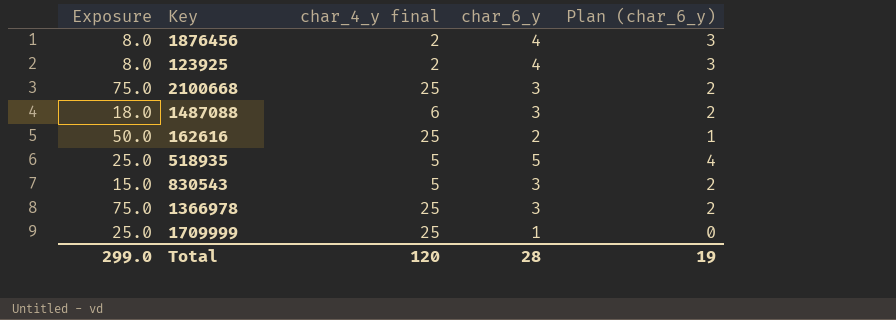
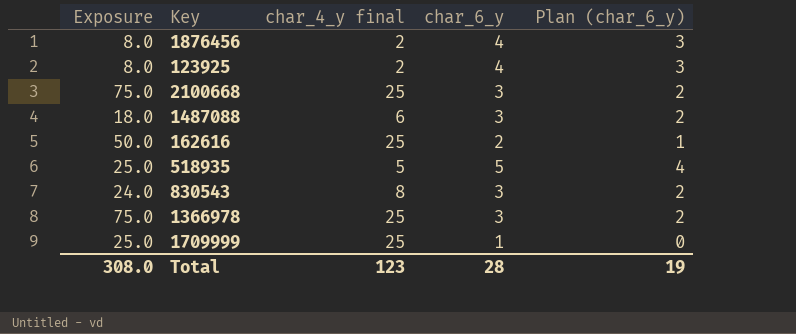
830543 | Exposure: 15.0 -> 24.0
830543 | char_4_y final: 5 -> 8
Total | Exposure: 299.0 -> 308.0
Total | char_4_y final: 120 -> 123

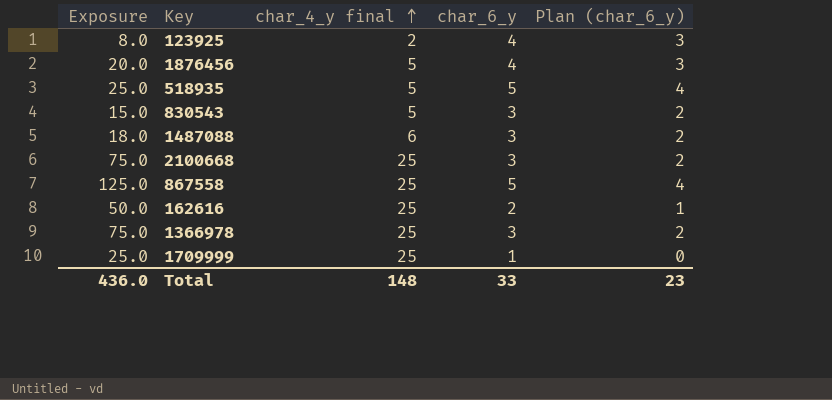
row order: none -> char_4_y final ascending
1876456 | Exposure: 8.0 -> 20.0
1876456 | char_4_y final: 2 -> 5
830543 | Exposure: 24.0 -> 15.0
830543 | char_4_y final: 8 -> 5
row 867558: none -> 125.0 | 25 | 5 | 4
Total | Exposure: 308.0 -> 436.0
Total | char_4_y final: 123 -> 148
Total | char_6_y: 28 -> 33
Total | Plan (char_6_y): 19 -> 23

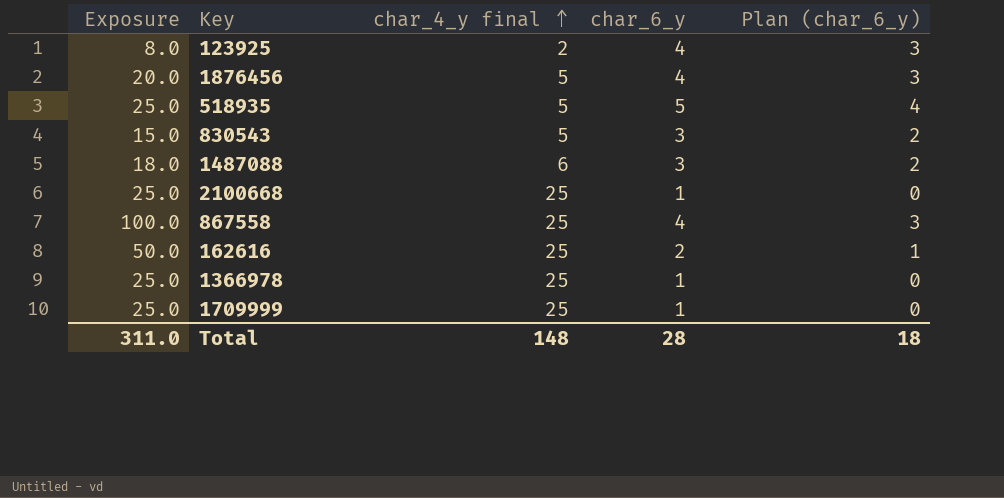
2100668 | Exposure: 75.0 -> 25.0
2100668 | char_6_y: 3 -> 1
2100668 | Plan (char_6_y): 2 -> 0
867558 | Exposure: 125.0 -> 100.0
867558 | char_6_y: 5 -> 4
867558 | Plan (char_6_y): 4 -> 3
1366978 | Exposure: 75.0 -> 25.0
1366978 | char_6_y: 3 -> 1
1366978 | Plan (char_6_y): 2 -> 0
Total | Exposure: 436.0 -> 311.0
Total | char_6_y: 33 -> 28
Total | Plan (char_6_y): 23 -> 18

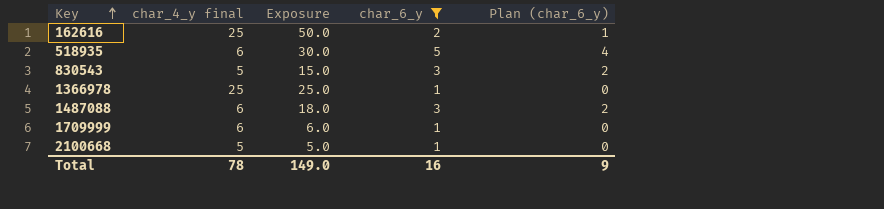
filter: none -> char_6_y != 4
row order: char_4_y final ascending -> Key ascending
column Exposure | position: 1 -> 3
518935 | char_4_y final: 5 -> 6
518935 | Exposure: 25.0 -> 30.0
1709999 | char_4_y final: 25 -> 6
1709999 | Exposure: 25.0 -> 6.0
2100668 | char_4_y final: 25 -> 5
2100668 | Exposure: 25.0 -> 5.0
Total | char_4_y final: 148 -> 78
Total | Exposure: 311.0 -> 149.0
Total | char_6_y: 28 -> 16
Total | Plan (char_6_y): 18 -> 9

